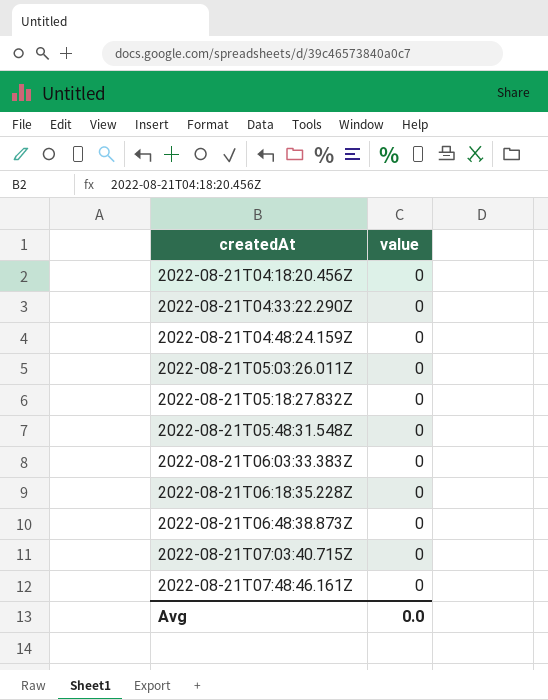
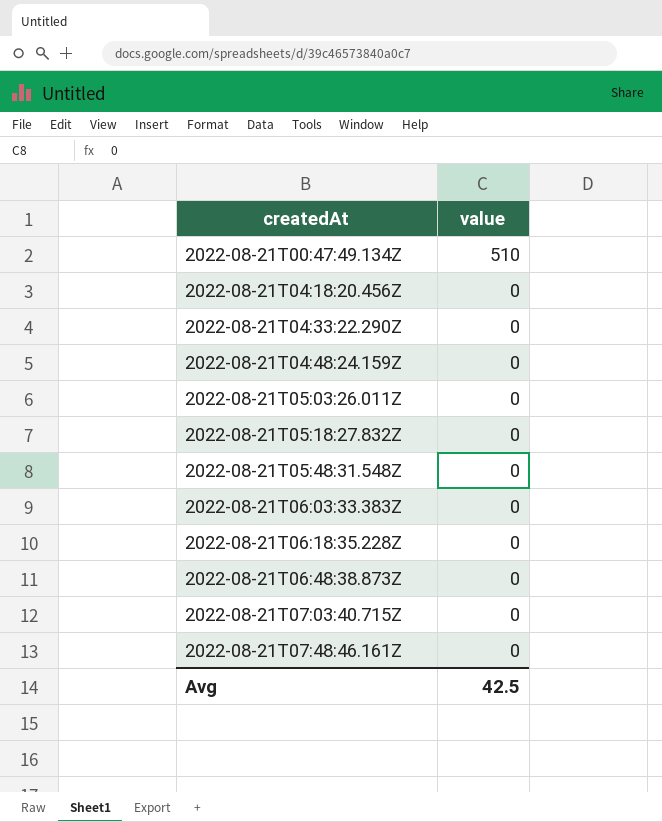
row 2022-08-21T00:47:49.134Z: none -> 510
Avg | value: 0.0 -> 42.5

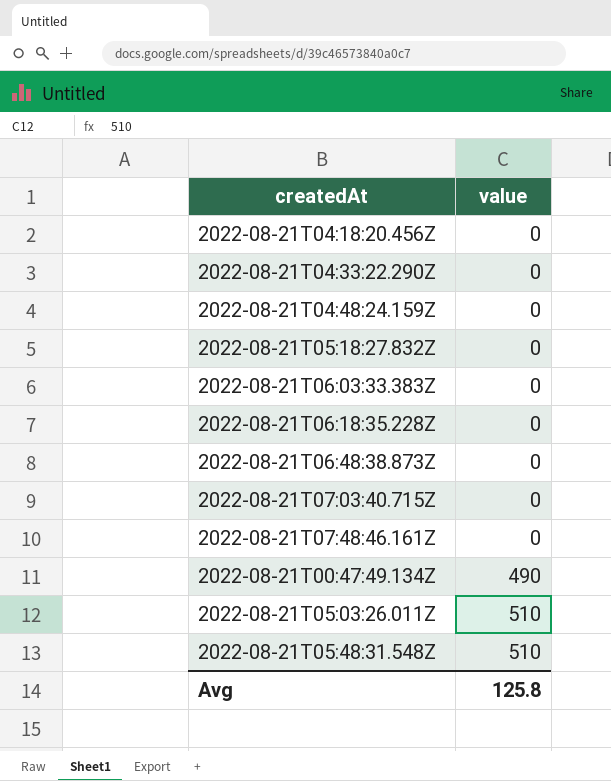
row order: createdAt ascending -> value ascending
2022-08-21T00:47:49.134Z | value: 510 -> 490
2022-08-21T05:03:26.011Z | value: 0 -> 510
2022-08-21T05:48:31.548Z | value: 0 -> 510
Avg | value: 42.5 -> 125.8

